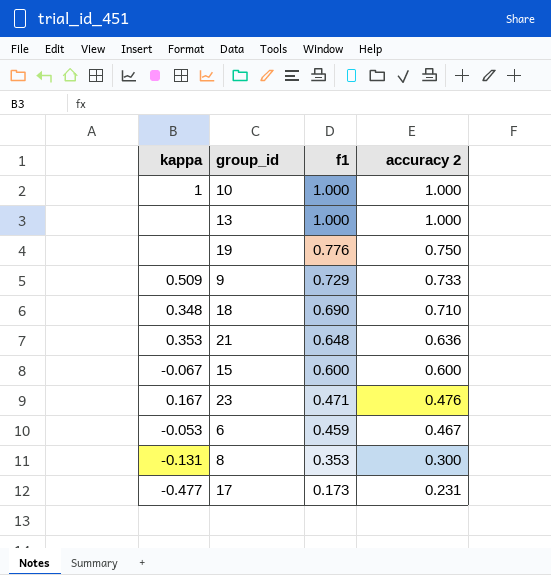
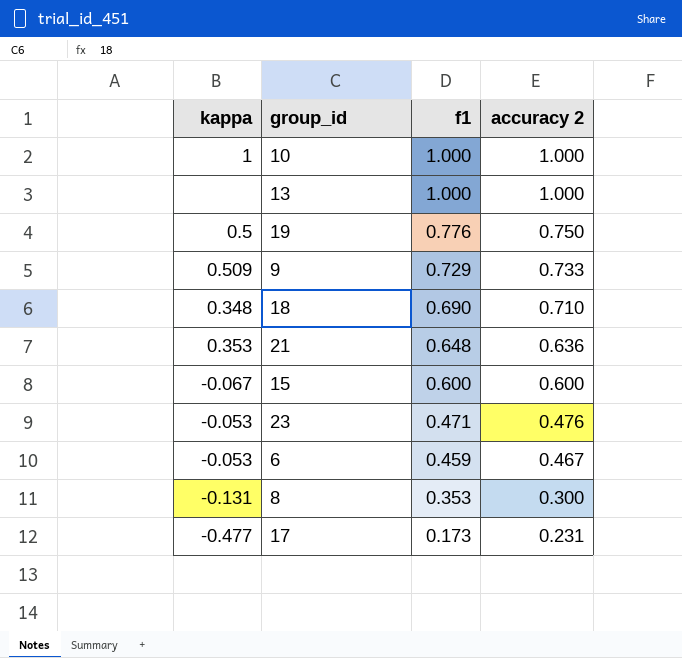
19 | kappa: none -> 0.5
23 | kappa: 0.167 -> -0.053

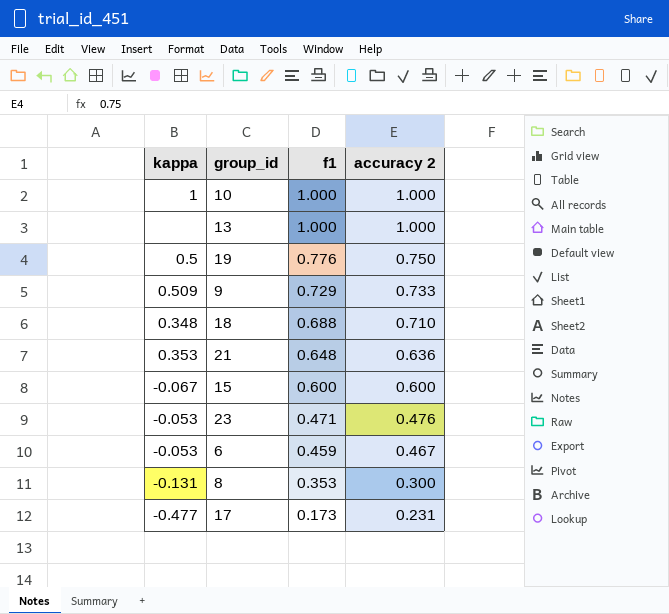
18 | f1: 0.690 -> 0.688

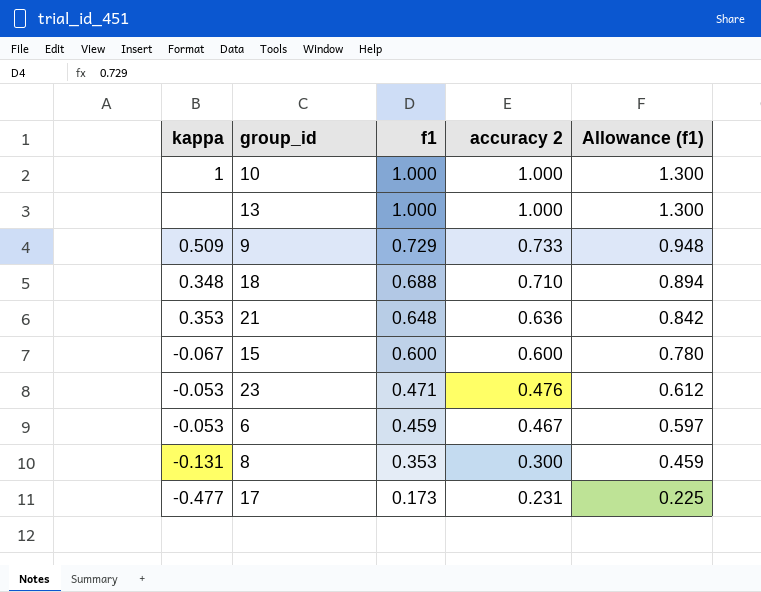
column Allowance (f1) | formula: none -> [f1] * 1.3
row 19: 0.5 | 0.776 | 0.750 -> none

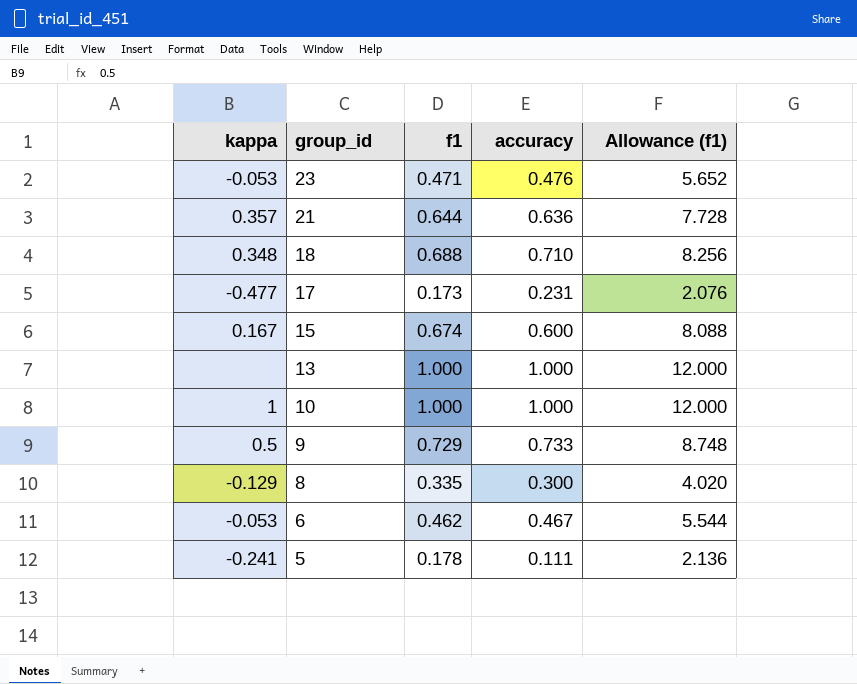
row order: f1 descending -> group_id descending
column name: accuracy 2 -> accuracy
column Allowance (f1) | formula: [f1] * 1.3 -> [f1] * 12
21 | kappa: 0.353 -> 0.357
21 | f1: 0.648 -> 0.644
15 | kappa: -0.067 -> 0.167
15 | f1: 0.600 -> 0.674
9 | kappa: 0.509 -> 0.5
8 | kappa: -0.131 -> -0.129
8 | f1: 0.353 -> 0.335
6 | f1: 0.459 -> 0.462
row 5: none -> -0.241 | 0.178 | 0.111 | 2.136

